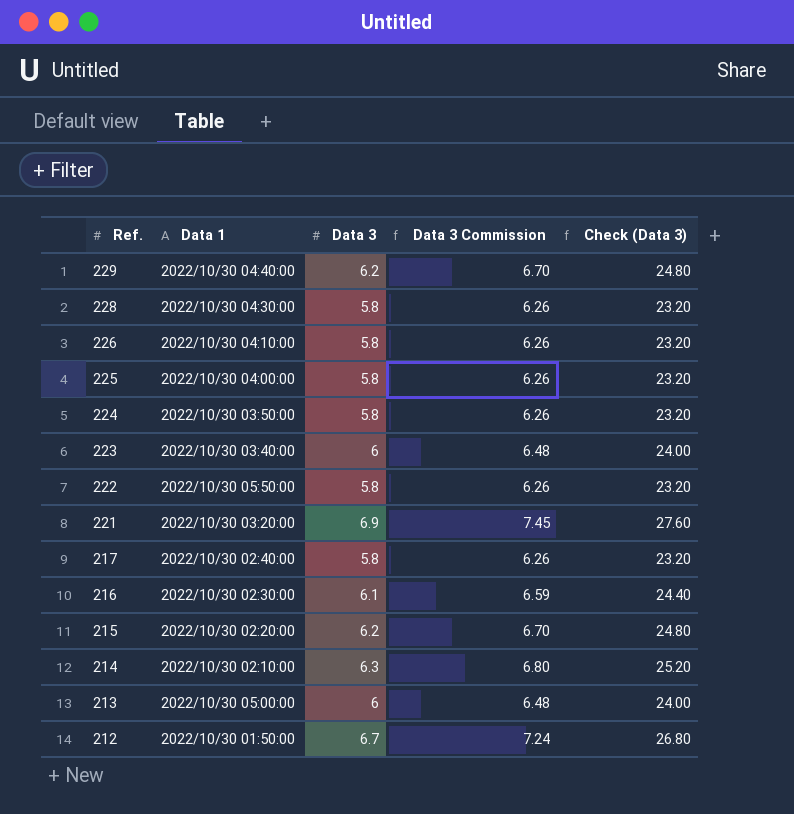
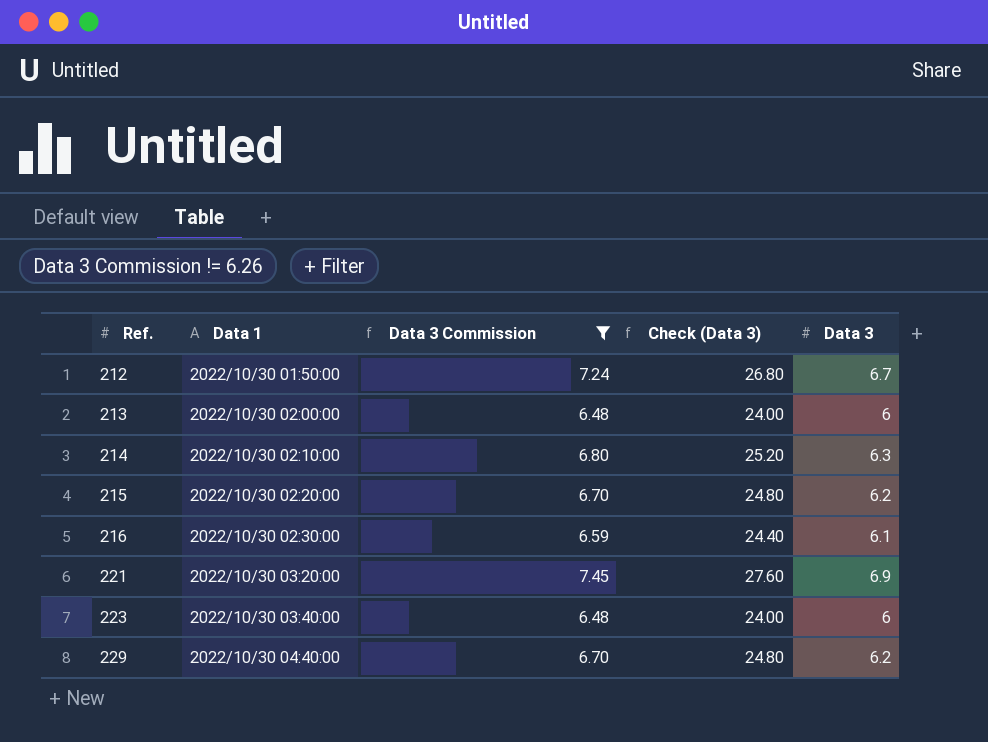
filter: none -> Data 3 Commission != 6.26
row order: Ref. descending -> Ref. ascending
column Data 3 | position: 3 -> 5
213 | Data 1: 2022/10/30 05:00:00 -> 2022/10/30 02:00:00

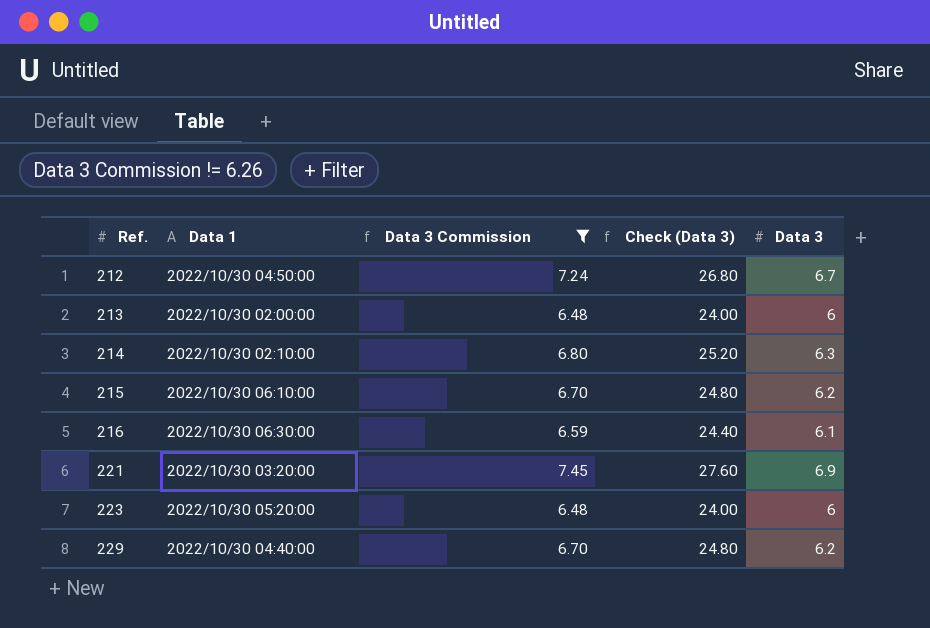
212 | Data 1: 2022/10/30 01:50:00 -> 2022/10/30 04:50:00
215 | Data 1: 2022/10/30 02:20:00 -> 2022/10/30 06:10:00
216 | Data 1: 2022/10/30 02:30:00 -> 2022/10/30 06:30:00
223 | Data 1: 2022/10/30 03:40:00 -> 2022/10/30 05:20:00

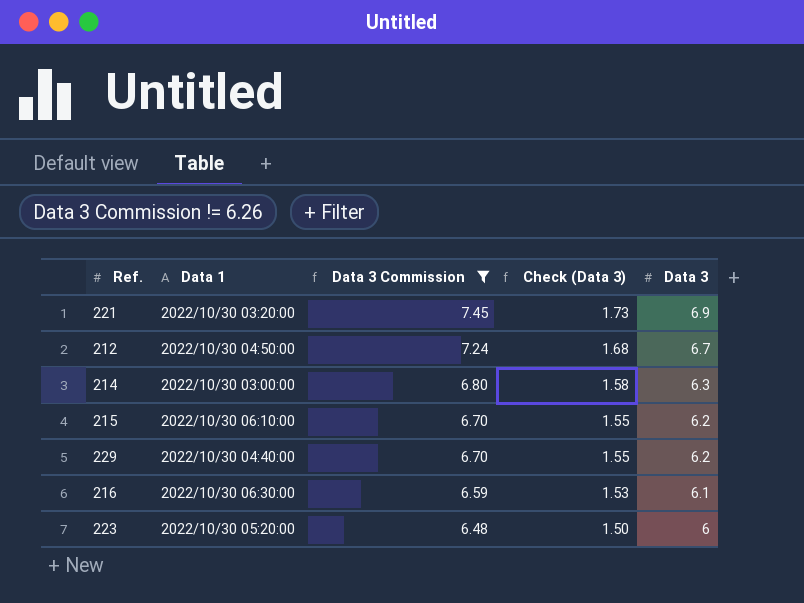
row order: Ref. ascending -> Data 3 Commission descending
column Check (Data 3) | formula: [Data 3] * 4 -> [Data 3] * 0.25
row 213: 2022/10/30 02:00:00 | 6.48 | 24.00 | 6 -> none
214 | Data 1: 2022/10/30 02:10:00 -> 2022/10/30 03:00:00

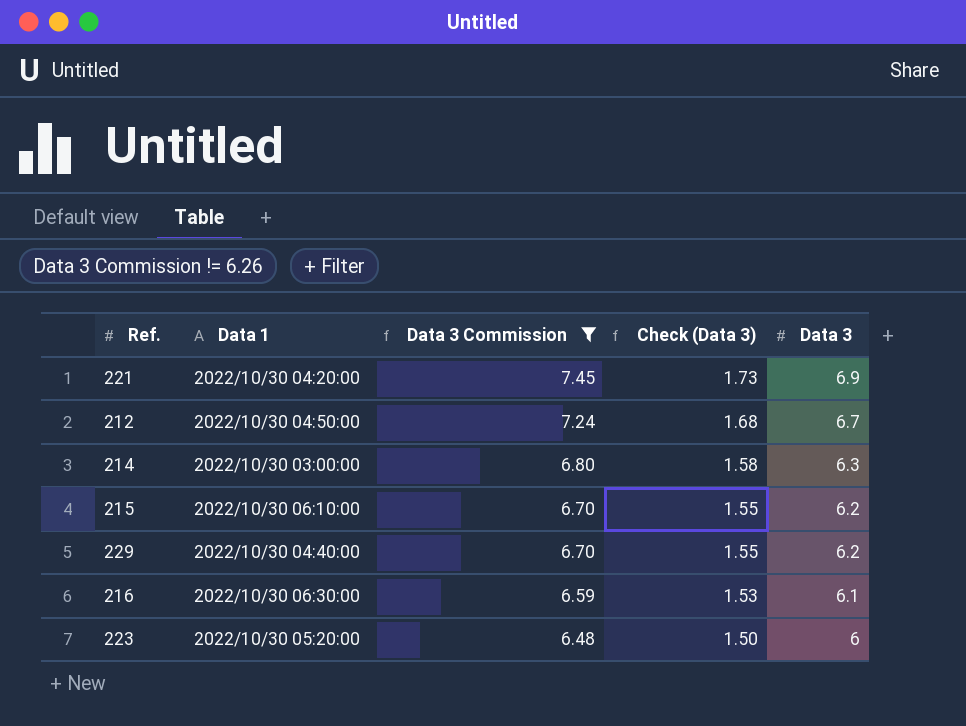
221 | Data 1: 2022/10/30 03:20:00 -> 2022/10/30 04:20:00

